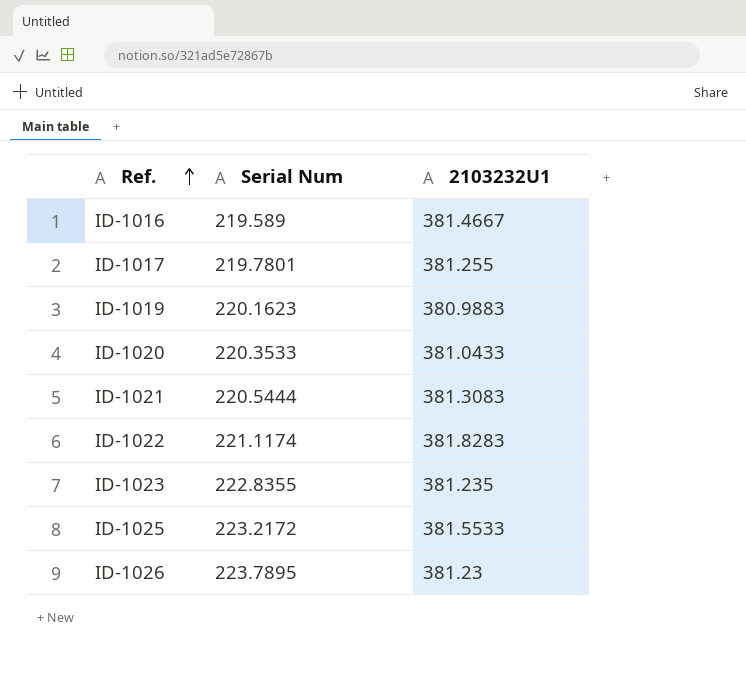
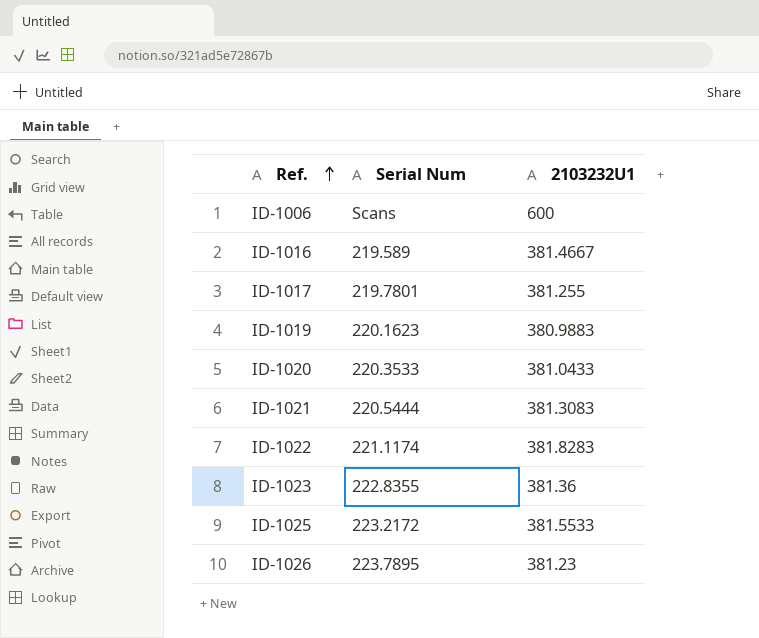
row ID-1006: none -> Scans | 600
ID-1023 | 2103232U1: 381.235 -> 381.36

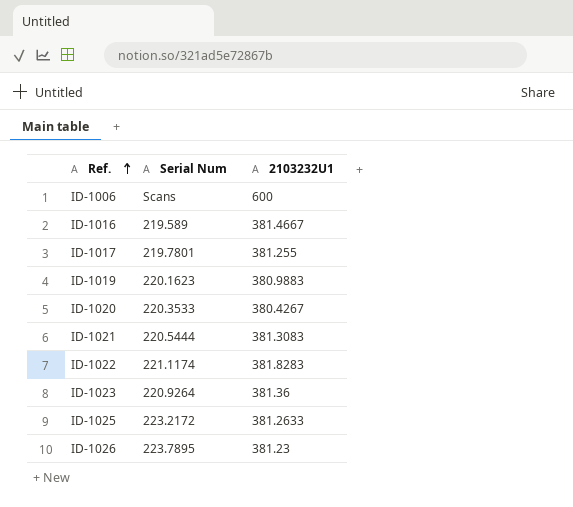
ID-1020 | 2103232U1: 381.0433 -> 380.4267
ID-1023 | Serial Num: 222.8355 -> 220.9264
ID-1025 | 2103232U1: 381.5533 -> 381.2633

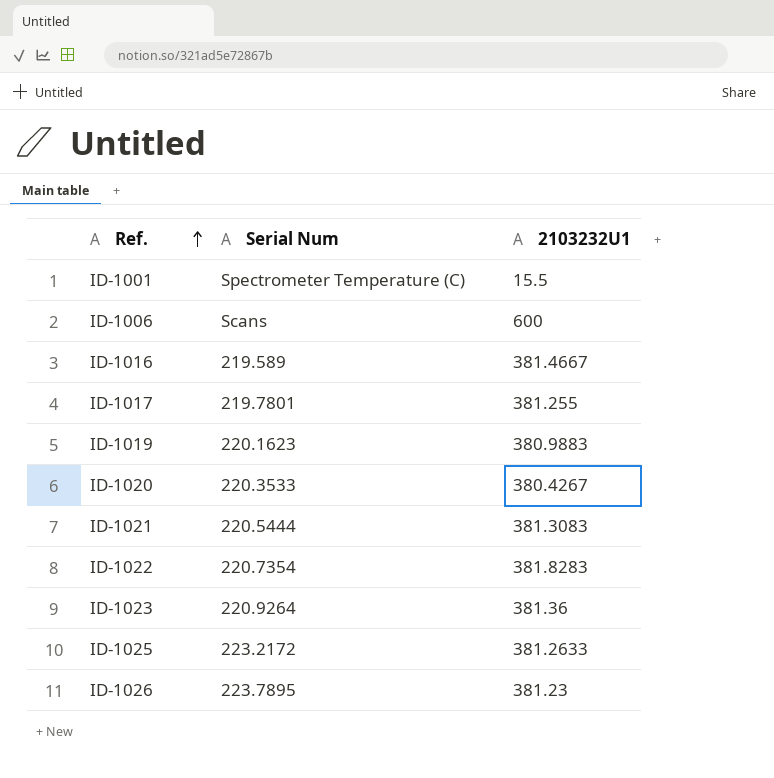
row ID-1001: none -> Spectrometer Temperature (C) | 15.5
ID-1022 | Serial Num: 221.1174 -> 220.7354

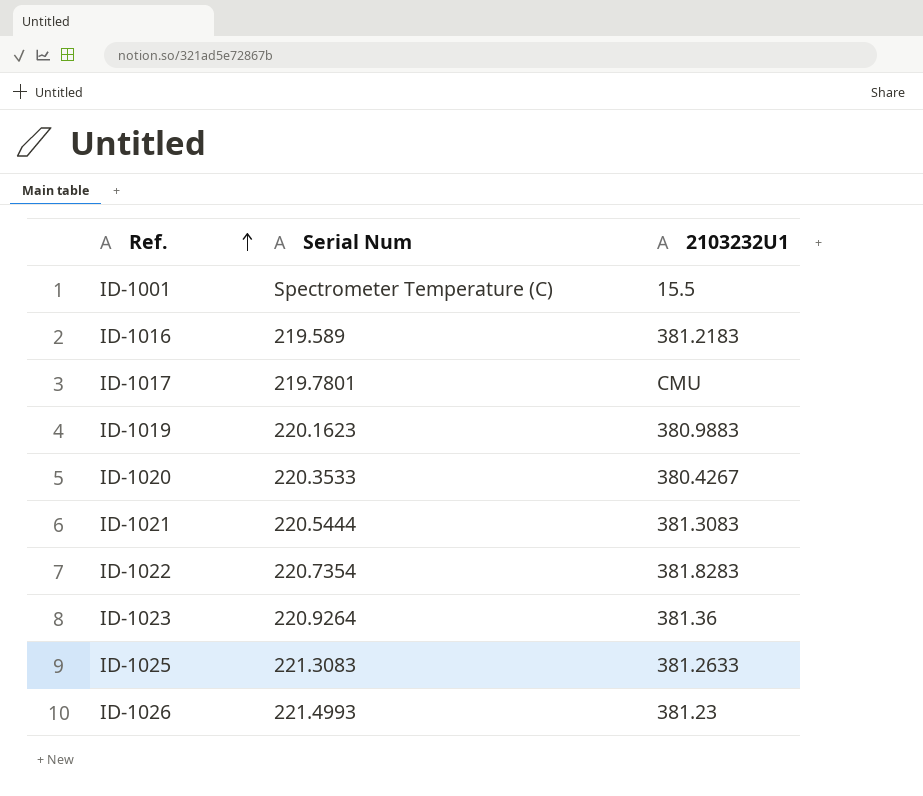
row ID-1006: Scans | 600 -> none
ID-1016 | 2103232U1: 381.4667 -> 381.2183
ID-1017 | 2103232U1: 381.255 -> CMU
ID-1025 | Serial Num: 223.2172 -> 221.3083
ID-1026 | Serial Num: 223.7895 -> 221.4993

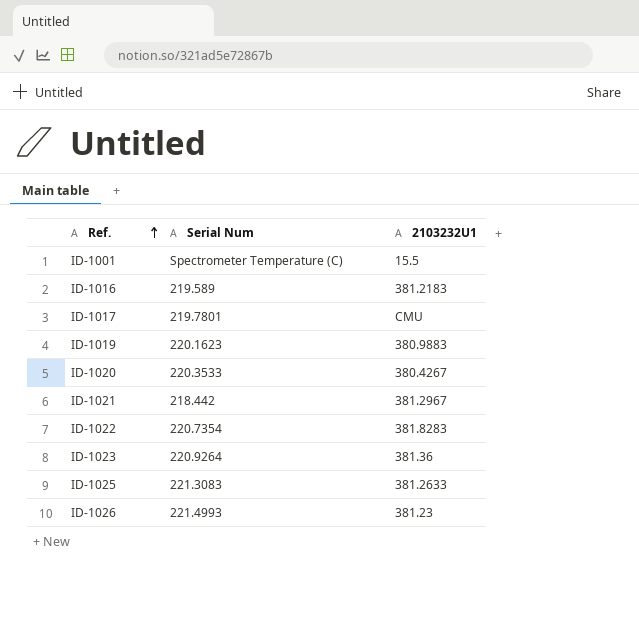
ID-1021 | Serial Num: 220.5444 -> 218.442
ID-1021 | 2103232U1: 381.3083 -> 381.2967

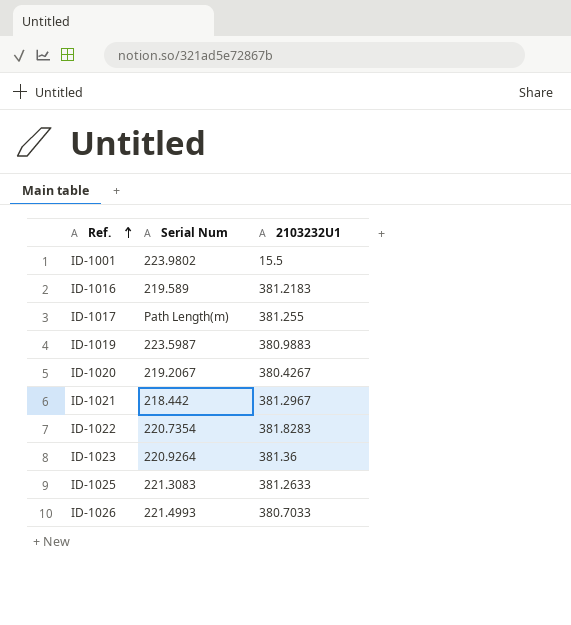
ID-1001 | Serial Num: Spectrometer Temperature (C) -> 223.9802
ID-1017 | Serial Num: 219.7801 -> Path Length(m)
ID-1017 | 2103232U1: CMU -> 381.255
ID-1019 | Serial Num: 220.1623 -> 223.5987
ID-1020 | Serial Num: 220.3533 -> 219.2067
ID-1026 | 2103232U1: 381.23 -> 380.7033

